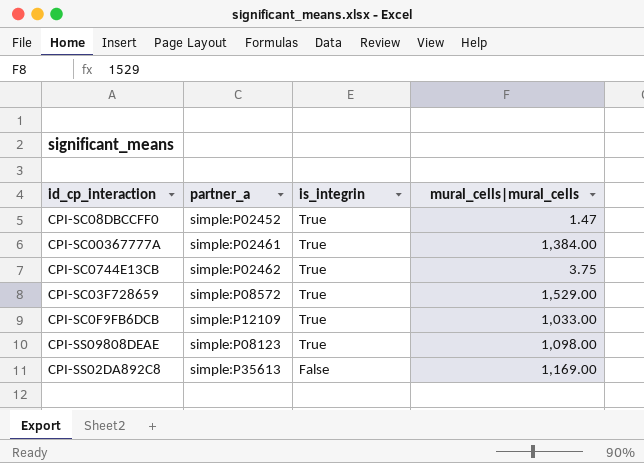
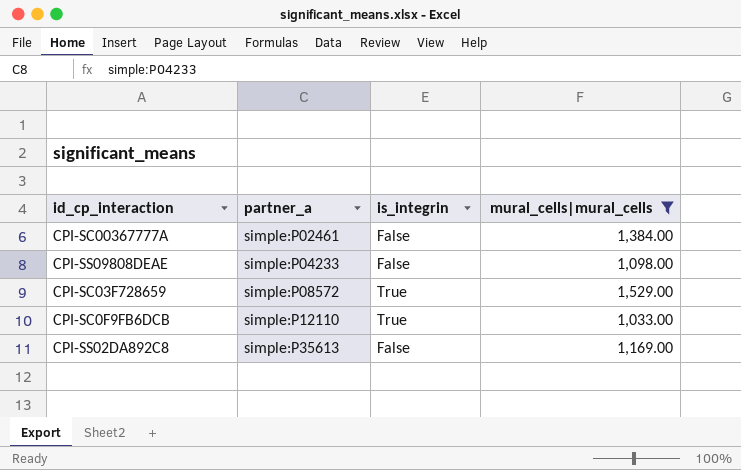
filter: none -> mural_cells|mural_cells >= 1,033.00
row order: is_integrin descending -> partner_a ascending
CPI-SC00367777A | is_integrin: True -> False
CPI-SS09808DEAE | partner_a: simple:P08123 -> simple:P04233
CPI-SS09808DEAE | is_integrin: True -> False
CPI-SC0F9FB6DCB | partner_a: simple:P12109 -> simple:P12110

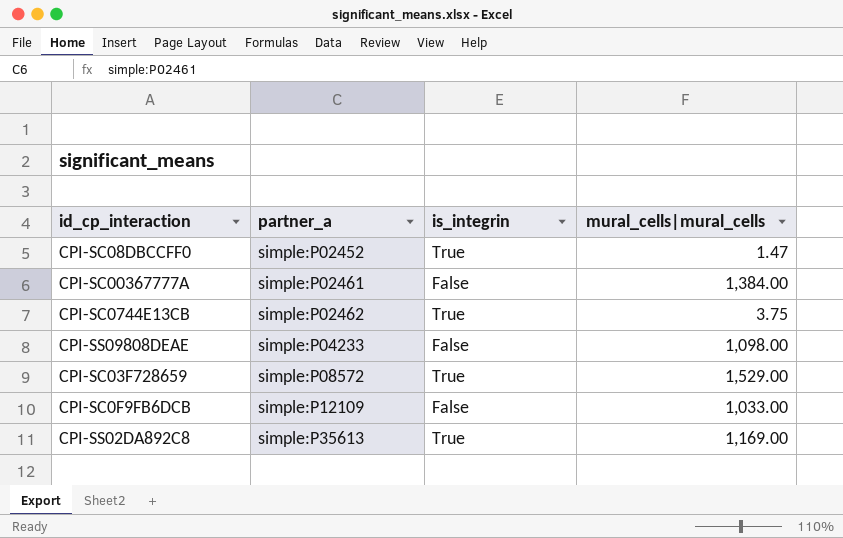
filter: mural_cells|mural_cells >= 1,033.00 -> none
CPI-SC0F9FB6DCB | partner_a: simple:P12110 -> simple:P12109
CPI-SC0F9FB6DCB | is_integrin: True -> False
CPI-SS02DA892C8 | is_integrin: False -> True

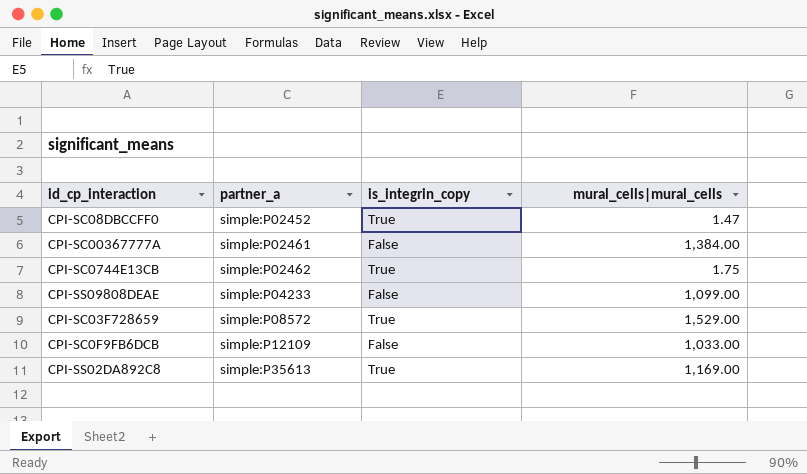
column name: is_integrin -> is_integrin_copy
CPI-SC0744E13CB | mural_cells|mural_cells: 3.75 -> 1.75
CPI-SS09808DEAE | mural_cells|mural_cells: 1,098.00 -> 1,099.00

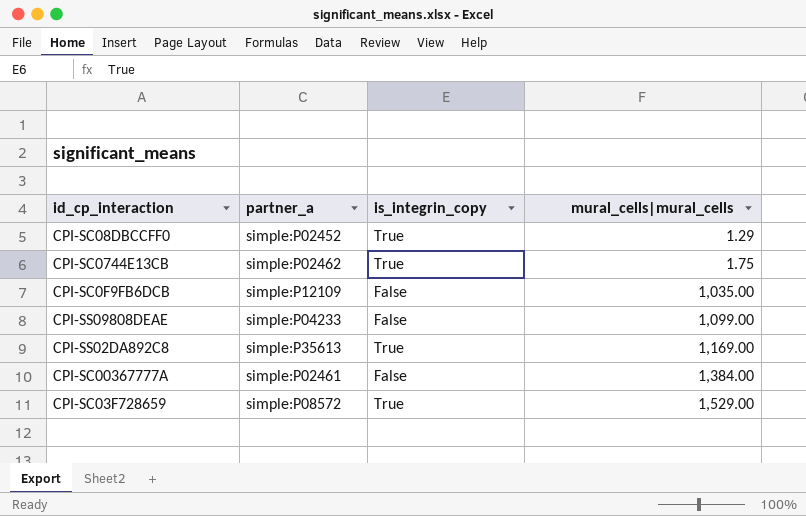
row order: partner_a ascending -> mural_cells|mural_cells ascending
CPI-SC08DBCCFF0 | mural_cells|mural_cells: 1.47 -> 1.29
CPI-SC0F9FB6DCB | mural_cells|mural_cells: 1,033.00 -> 1,035.00

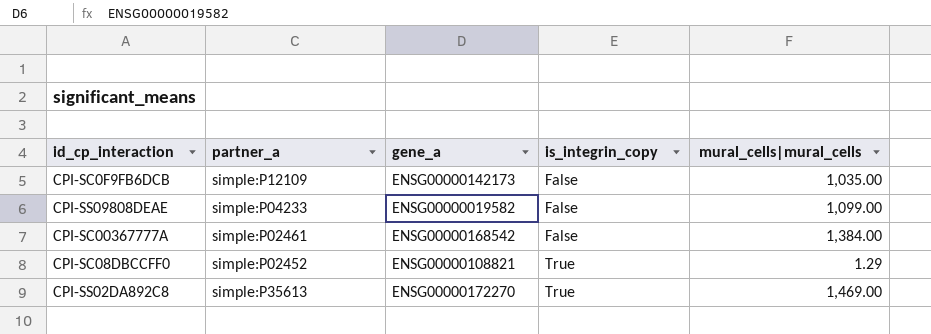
row order: mural_cells|mural_cells ascending -> is_integrin_copy ascending
column gene_a | position: none -> 3
row CPI-SC0744E13CB: simple:P02462 | True | 1.75 -> none
row CPI-SC03F728659: simple:P08572 | True | 1,529.00 -> none
CPI-SS02DA892C8 | mural_cells|mural_cells: 1,169.00 -> 1,469.00

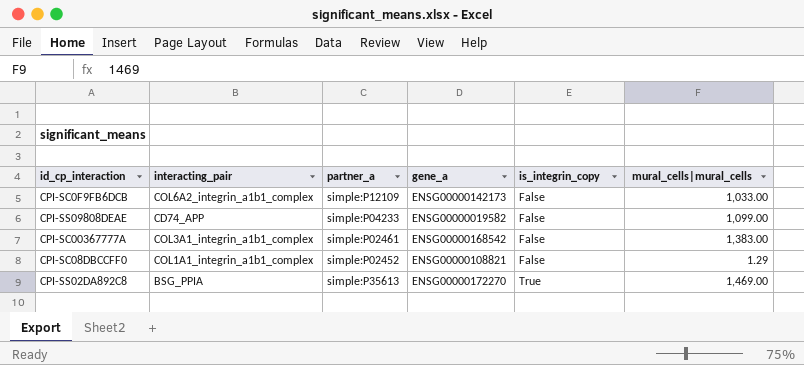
column interacting_pair | position: none -> 2
CPI-SC0F9FB6DCB | mural_cells|mural_cells: 1,035.00 -> 1,033.00
CPI-SC00367777A | mural_cells|mural_cells: 1,384.00 -> 1,383.00
CPI-SC08DBCCFF0 | is_integrin_copy: True -> False

